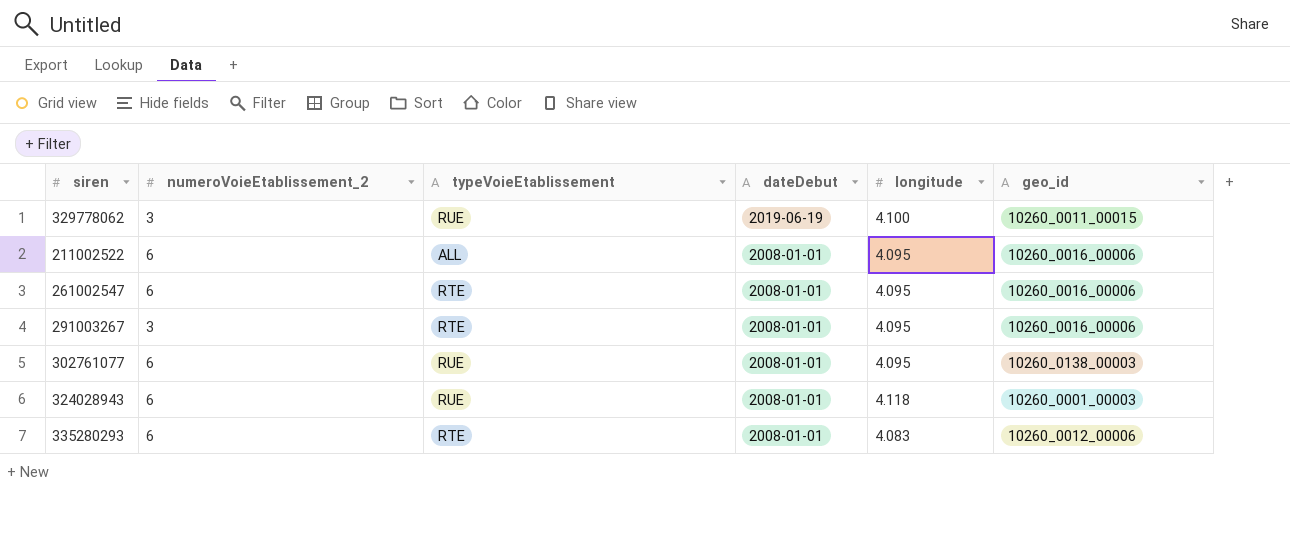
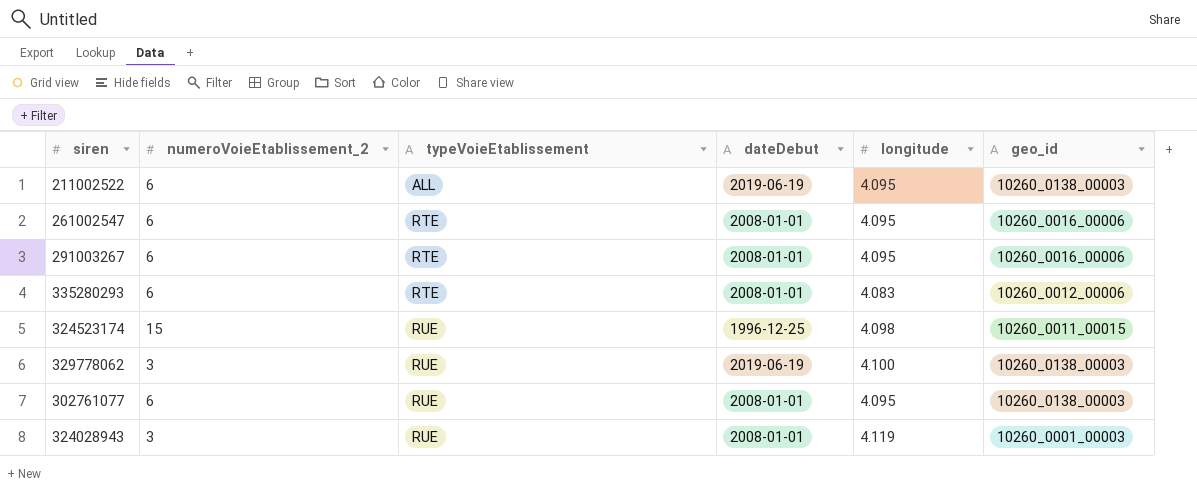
row order: dateDebut descending -> typeVoieEtablissement ascending
211002522 | dateDebut: 2008-01-01 -> 2019-06-19
211002522 | geo_id: 10260_0016_00006 -> 10260_0138_00003
291003267 | numeroVoieEtablissement_2: 3 -> 6
row 324523174: none -> 15 | RUE | 1996-12-25 | 4.098 | 10260_0011_00015
329778062 | geo_id: 10260_0011_00015 -> 10260_0138_00003
324028943 | numeroVoieEtablissement_2: 6 -> 3
324028943 | longitude: 4.118 -> 4.119

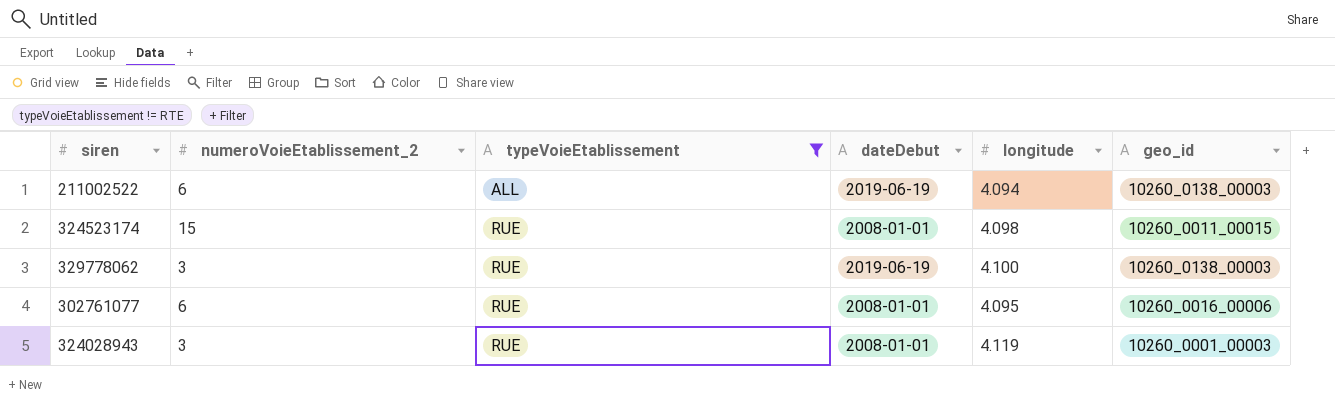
filter: none -> typeVoieEtablissement != RTE
211002522 | longitude: 4.095 -> 4.094
324523174 | dateDebut: 1996-12-25 -> 2008-01-01
302761077 | geo_id: 10260_0138_00003 -> 10260_0016_00006

